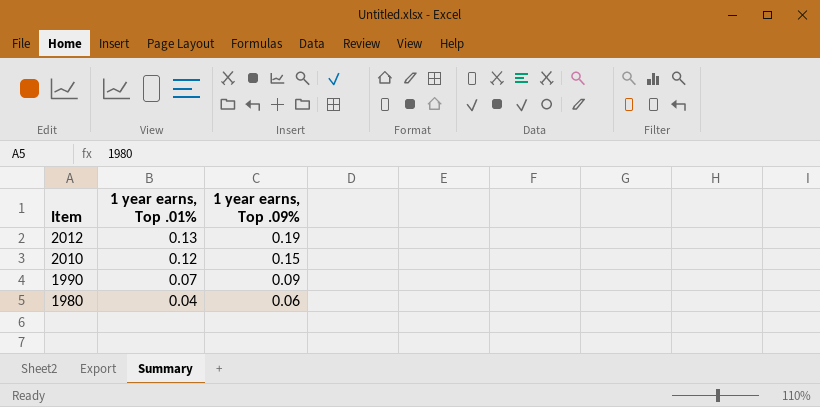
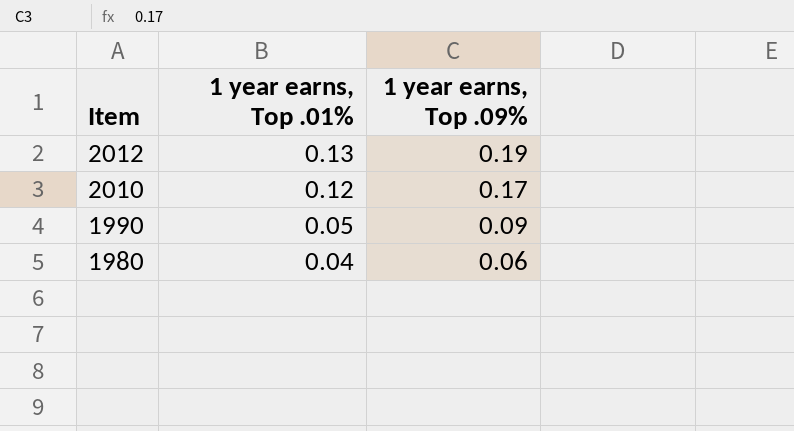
2010 | 1 year earns, Top .09%: 0.15 -> 0.17
1990 | 1 year earns, Top .01%: 0.07 -> 0.05

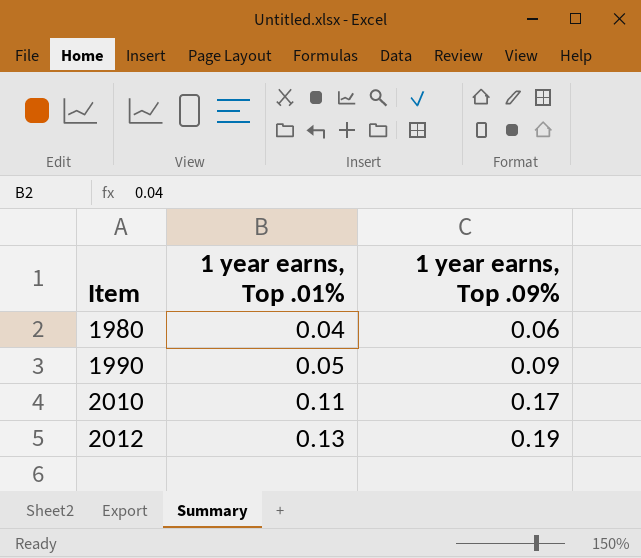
row order: Item descending -> Item ascending
2010 | 1 year earns, Top .01%: 0.12 -> 0.11

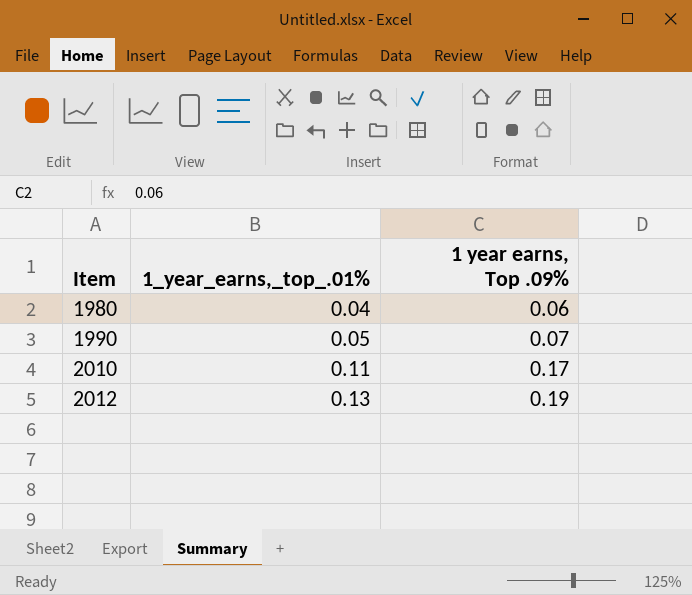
column name: 1 year earns, Top .01% -> 1_year_earns,_top_.01%
1990 | 1 year earns, Top .09%: 0.09 -> 0.07

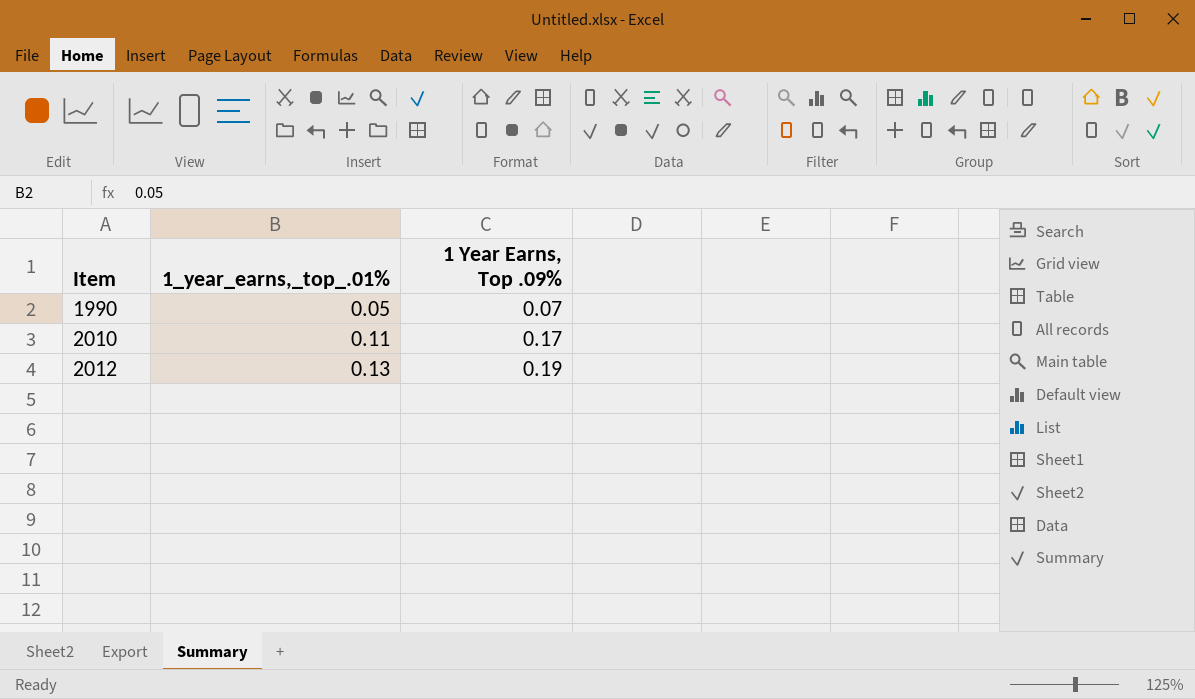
column name: 1 year earns, Top .09% -> 1 Year Earns, Top .09%
row 1980: 0.04 | 0.06 -> none

